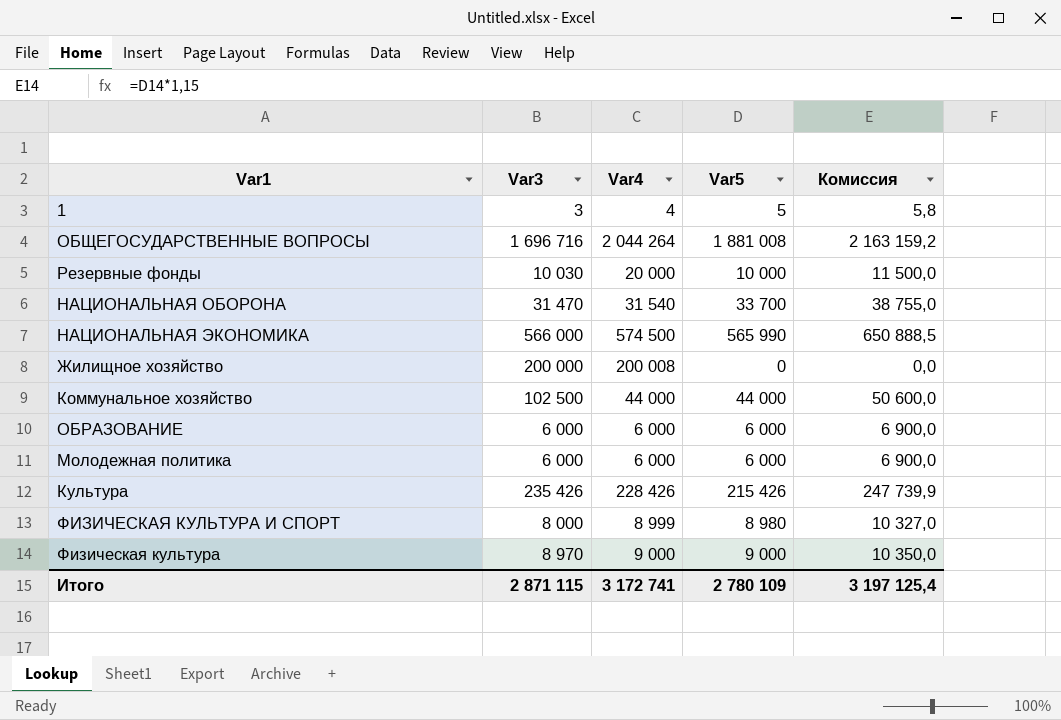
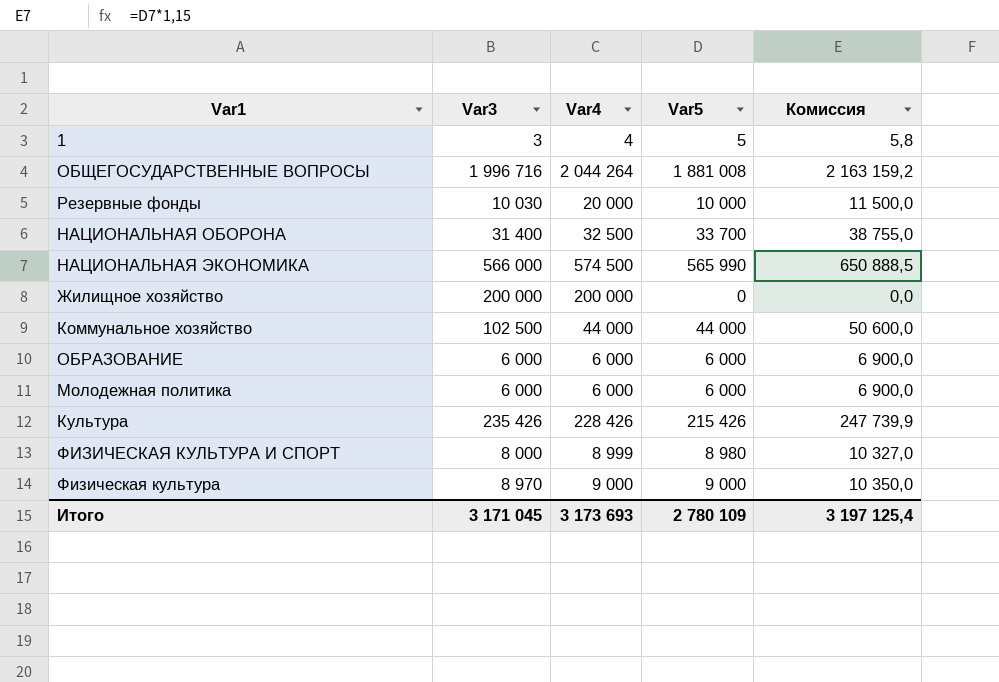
ОБЩЕГОСУДАРСТВЕННЫЕ ВОПРОСЫ | Var3: 1 696 716 -> 1 996 716
НАЦИОНАЛЬНАЯ ОБОРОНА | Var3: 31 470 -> 31 400
НАЦИОНАЛЬНАЯ ОБОРОНА | Var4: 31 540 -> 32 500
Жилищное хозяйство | Var4: 200 008 -> 200 000
Итого | Var3: 2 871 115 -> 3 171 045
Итого | Var4: 3 172 741 -> 3 173 693

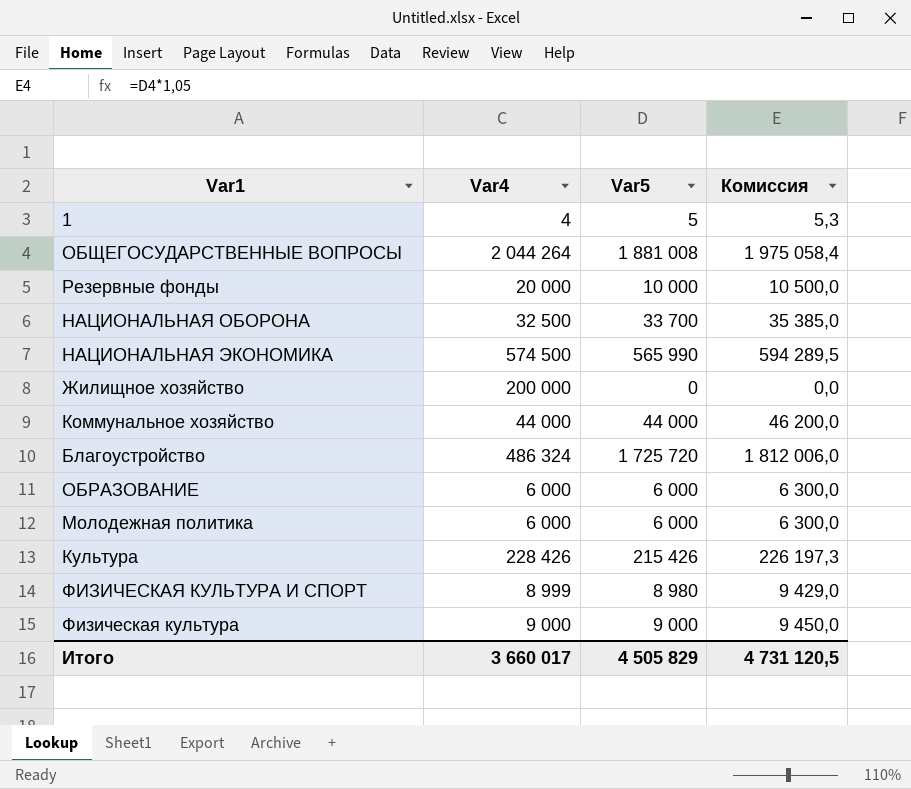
column Var3 | position: 2 -> none
column Комиссия | formula: [Var5] * 1,15 -> [Var5] * 1,05
row Благоустройство: none -> 486 324 | 1 725 720 | 1 812 006,0
Итого | Var4: 3 173 693 -> 3 660 017
Итого | Var5: 2 780 109 -> 4 505 829
Итого | Комиссия: 3 197 125,4 -> 4 731 120,5

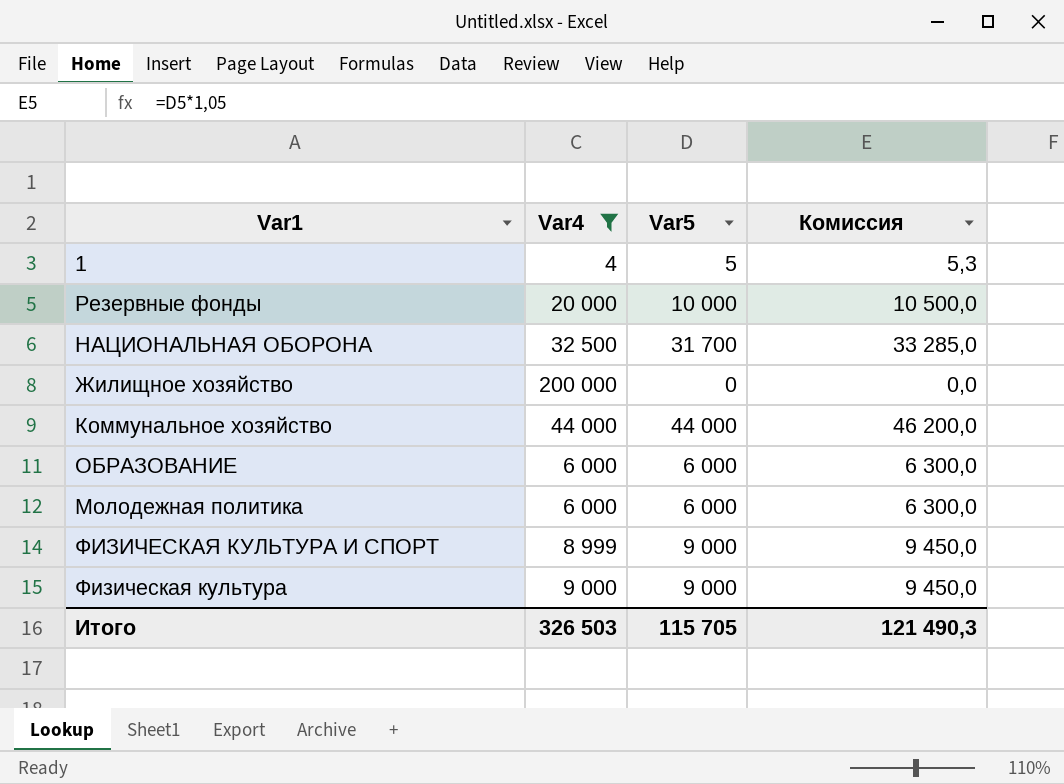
filter: none -> Var4 <= 200 000
НАЦИОНАЛЬНАЯ ОБОРОНА | Var5: 33 700 -> 31 700
НАЦИОНАЛЬНАЯ ОБОРОНА | Комиссия: 35 385,0 -> 33 285,0
ФИЗИЧЕСКАЯ КУЛЬТУРА И СПОРТ | Var5: 8 980 -> 9 000
ФИЗИЧЕСКАЯ КУЛЬТУРА И СПОРТ | Комиссия: 9 429,0 -> 9 450,0
Итого | Var4: 3 660 017 -> 326 503
Итого | Var5: 4 505 829 -> 115 705
Итого | Комиссия: 4 731 120,5 -> 121 490,3

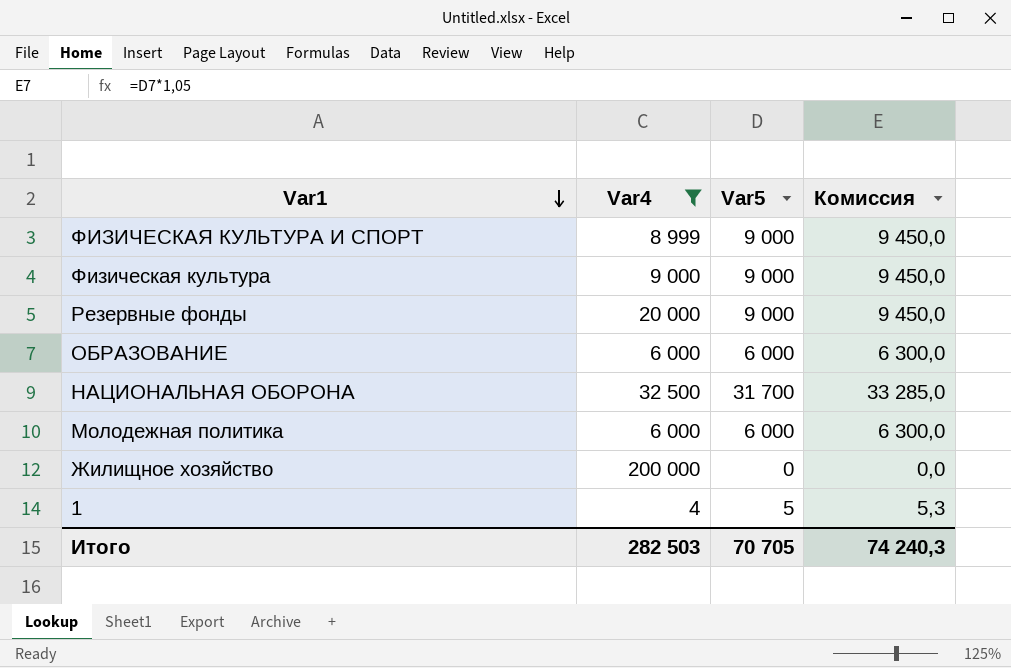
row order: none -> Var1 descending
row Коммунальное хозяйство: 44 000 | 44 000 | 46 200,0 -> none
Резервные фонды | Var5: 10 000 -> 9 000
Резервные фонды | Комиссия: 10 500,0 -> 9 450,0
Итого | Var4: 326 503 -> 282 503
Итого | Var5: 115 705 -> 70 705
Итого | Комиссия: 121 490,3 -> 74 240,3

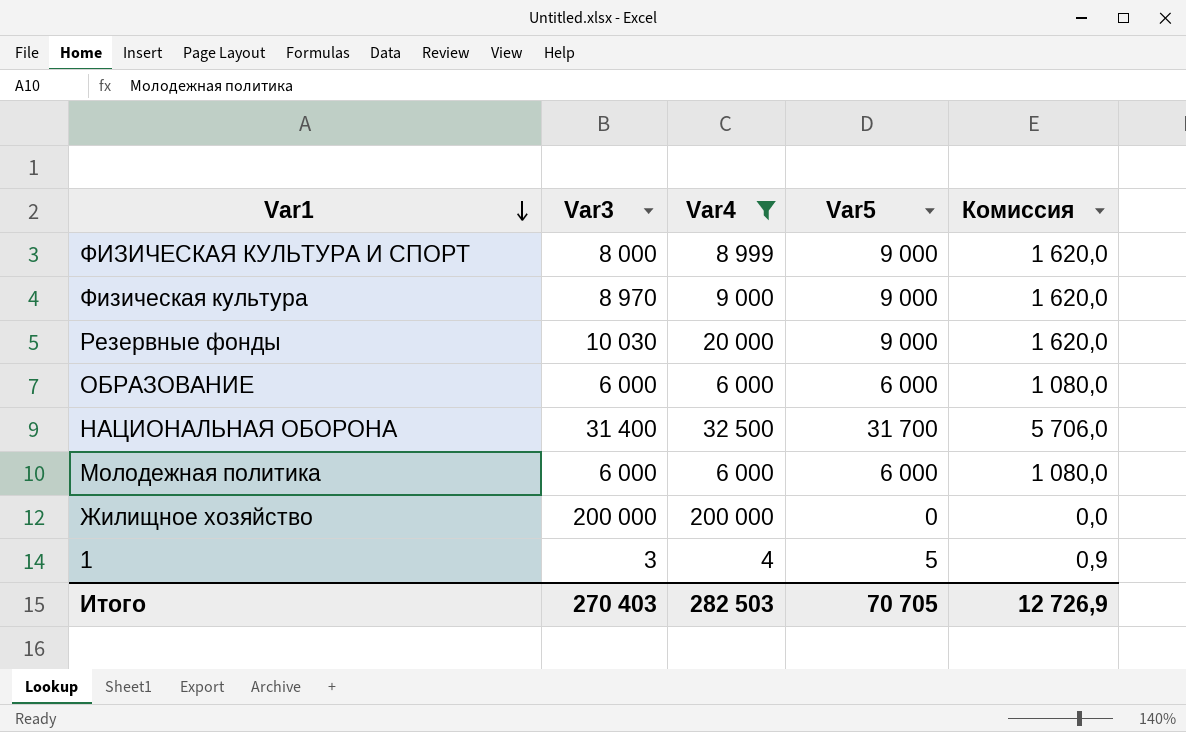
column Var3 | position: none -> 2
column Комиссия | formula: [Var5] * 1,05 -> [Var5] * 0,18
Итого | Комиссия: 74 240,3 -> 12 726,9

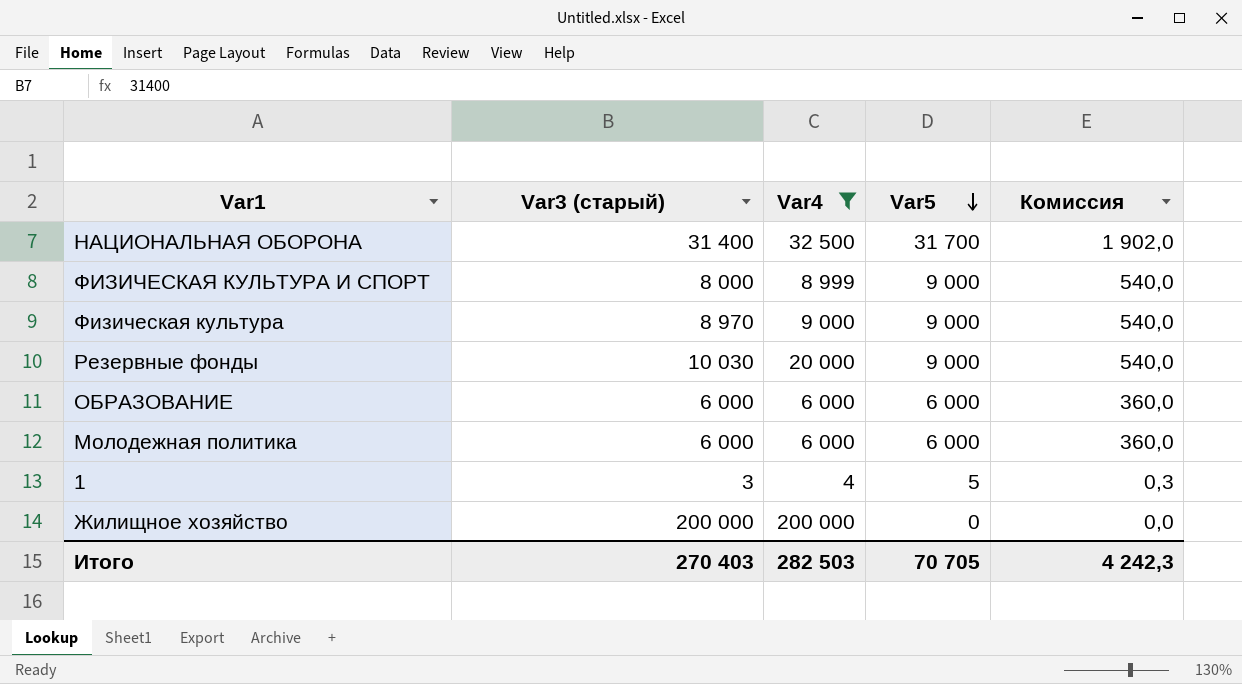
row order: Var1 descending -> Var5 descending
column name: Var3 -> Var3 (старый)
column Комиссия | formula: [Var5] * 0,18 -> [Var5] * 0,06
Итого | Комиссия: 12 726,9 -> 4 242,3

